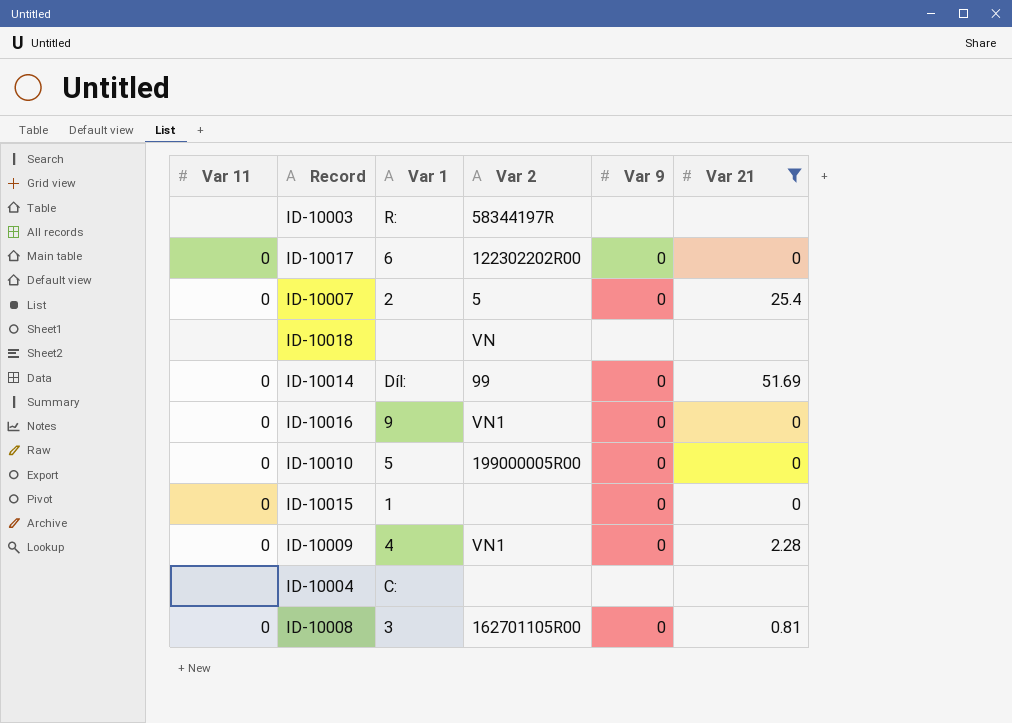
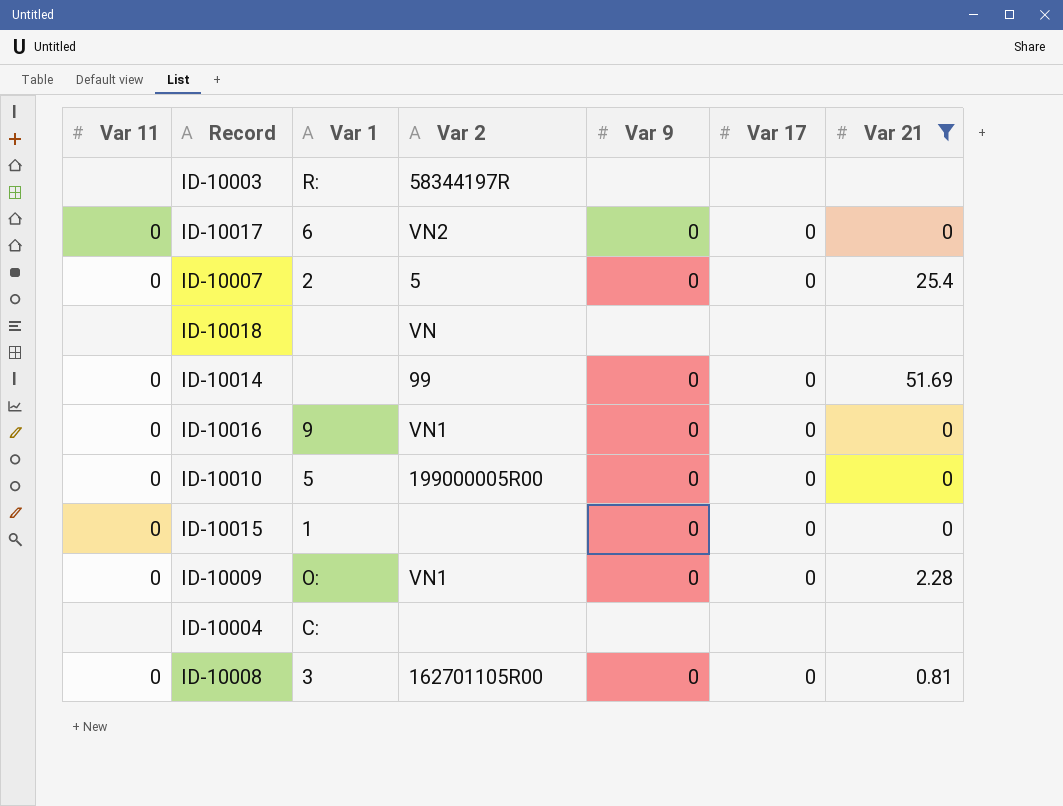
column Var 17 | position: none -> 6
ID-10017 | Var 2: 122302202R00 -> VN2
ID-10014 | Var 1: Díl: -> none
ID-10009 | Var 1: 4 -> O:

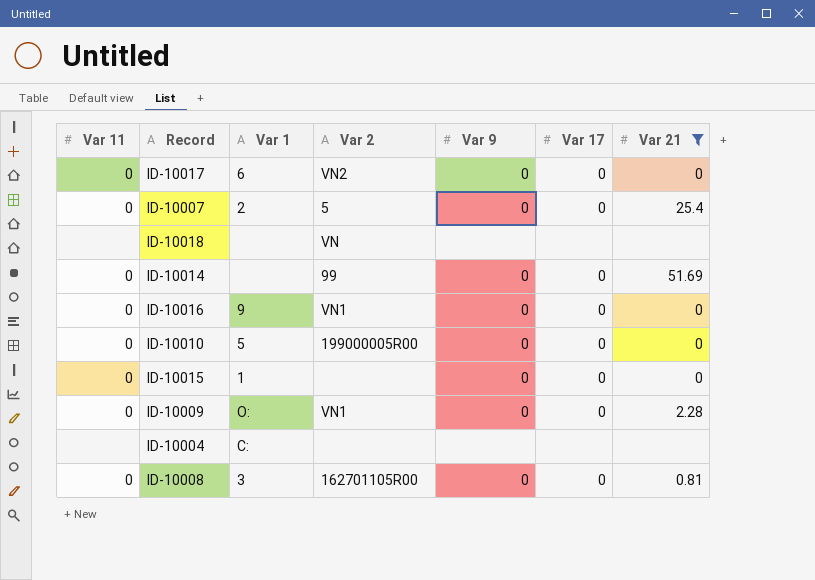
row ID-10003: none | R: | 58344197R | none | none | none -> none

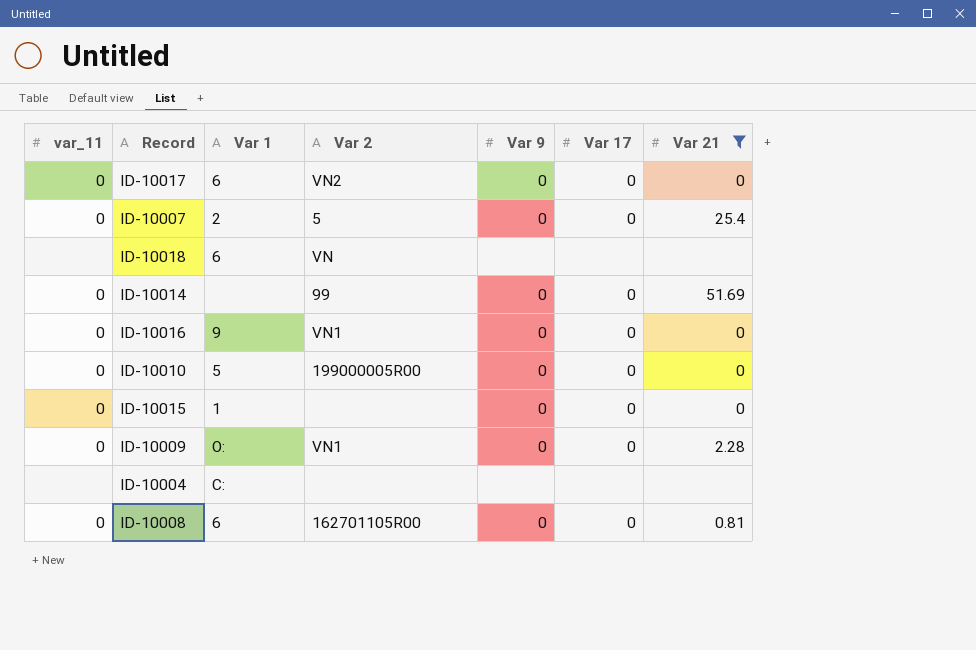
column name: Var 11 -> var_11
ID-10018 | Var 1: none -> 6
ID-10008 | Var 1: 3 -> 6

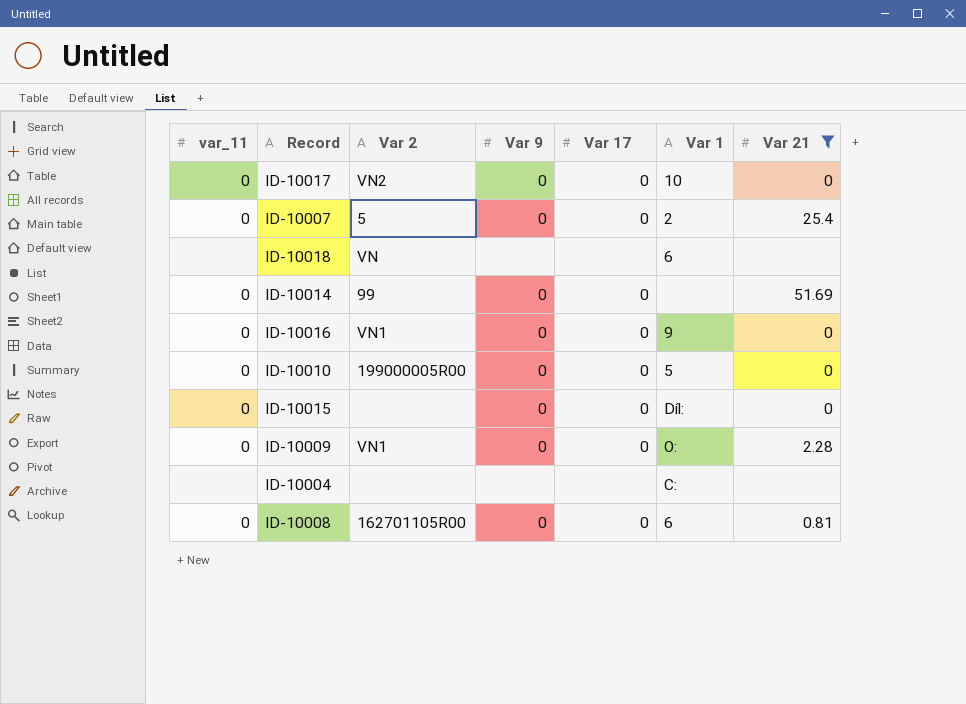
column Var 1 | position: 3 -> 6
ID-10017 | Var 1: 6 -> 10
ID-10015 | Var 1: 1 -> Díl:

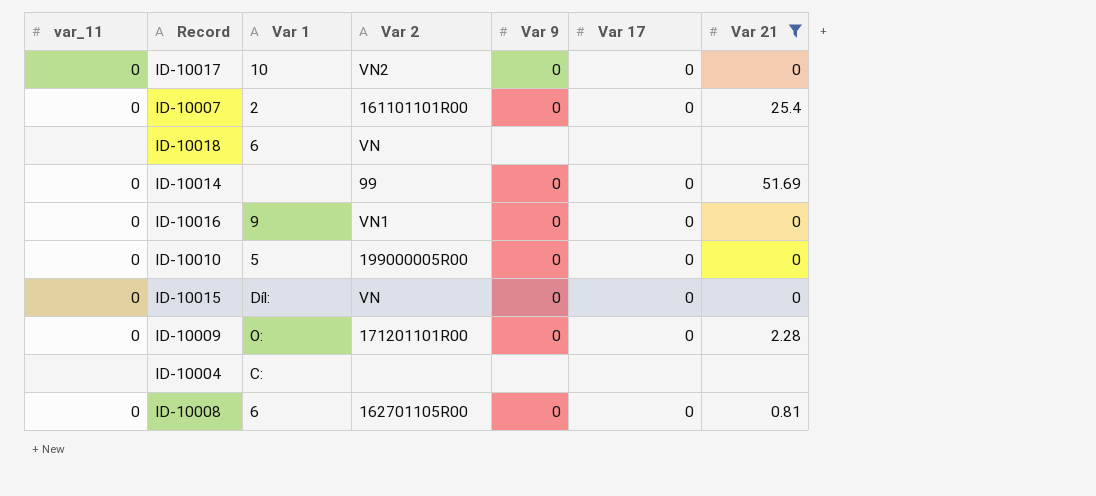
column Var 1 | position: 6 -> 3
ID-10007 | Var 2: 5 -> 161101101R00
ID-10015 | Var 2: none -> VN
ID-10009 | Var 2: VN1 -> 171201101R00

